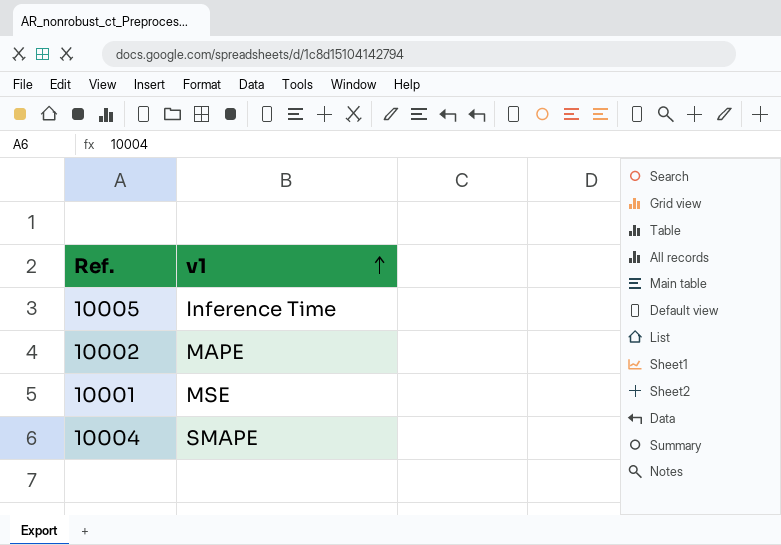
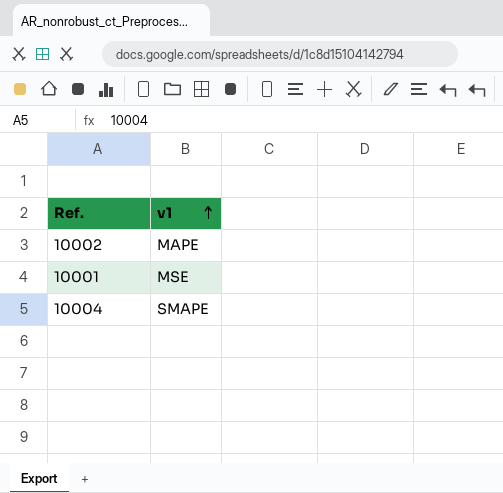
row 10005: Inference Time -> none

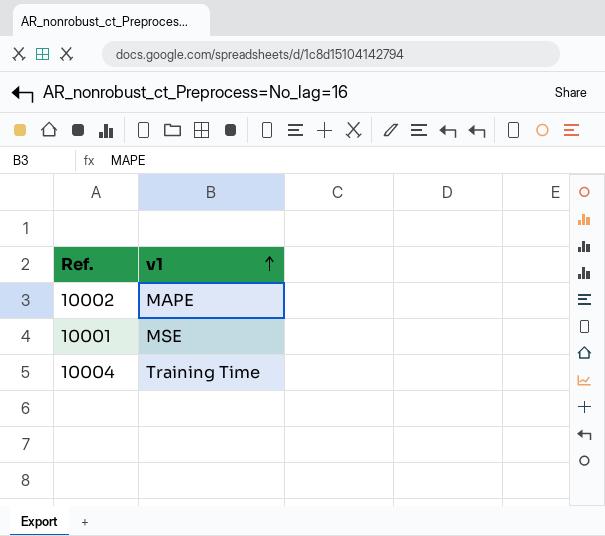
10004 | v1: SMAPE -> Training Time

